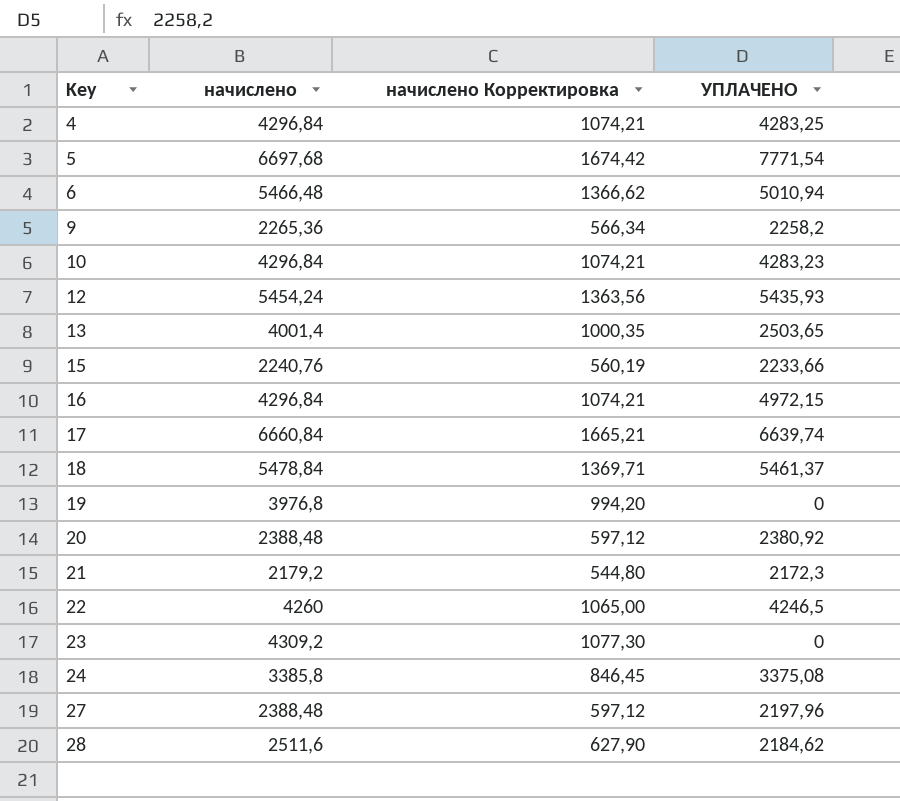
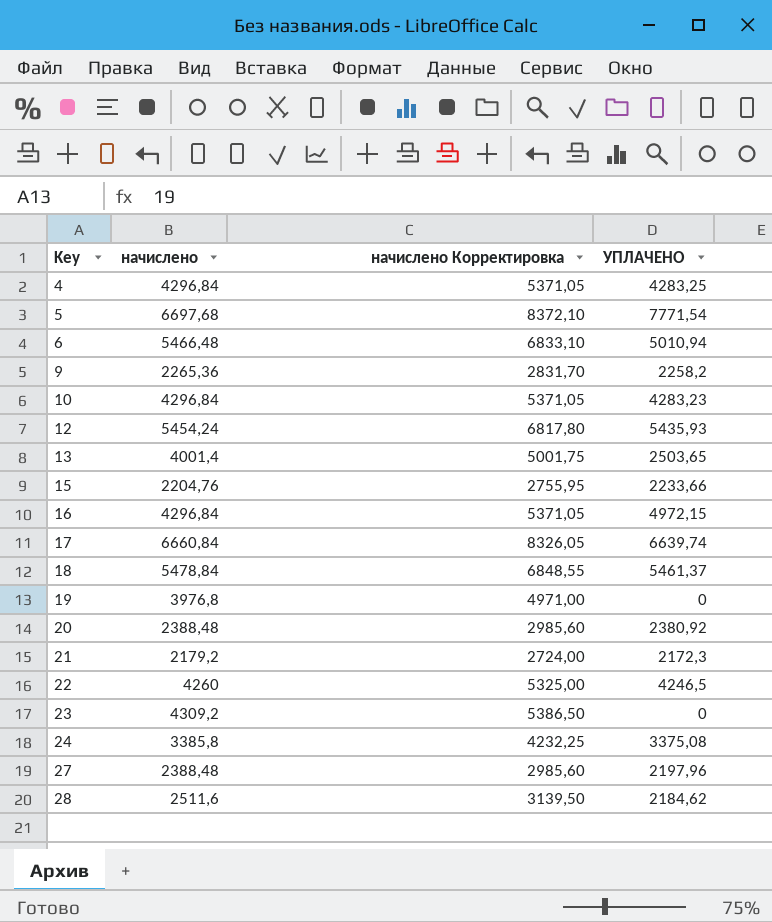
column начислено Корректировка | formula: [начислено] * 0,25 -> [начислено] * 1,25
15 | начислено: 2240,76 -> 2204,76

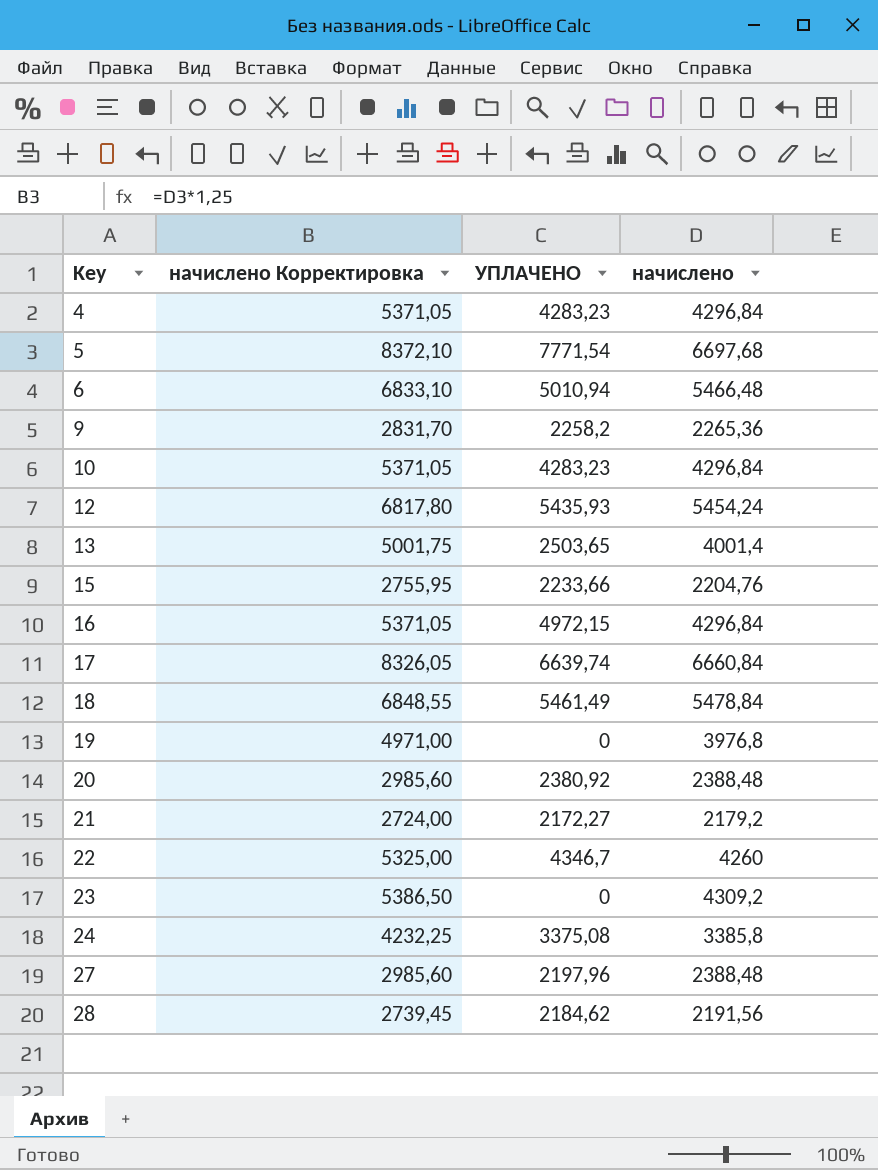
column начислено | position: 2 -> 4
4 | УПЛАЧЕНО: 4283,25 -> 4283,23
18 | УПЛАЧЕНО: 5461,37 -> 5461,49
21 | УПЛАЧЕНО: 2172,3 -> 2172,27
22 | УПЛАЧЕНО: 4246,5 -> 4346,7
28 | начислено Корректировка: 3139,50 -> 2739,45
28 | начислено: 2511,6 -> 2191,56

